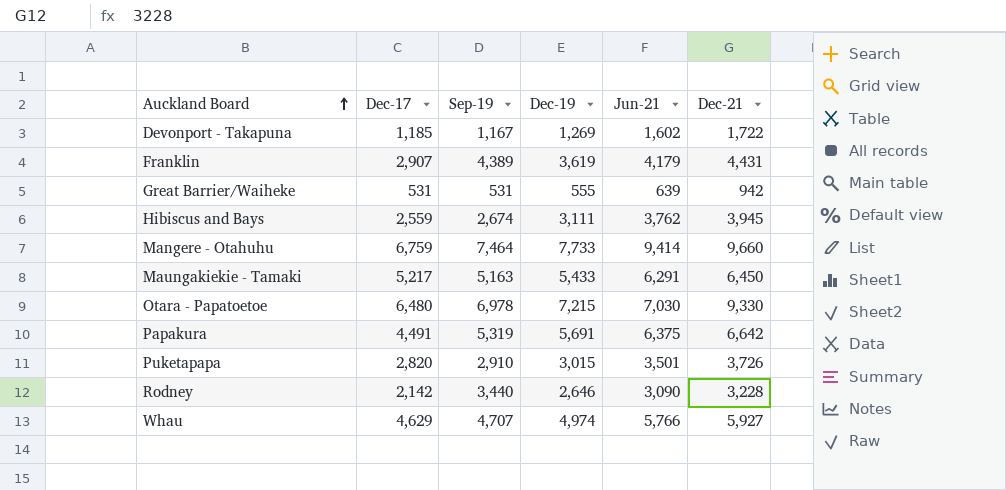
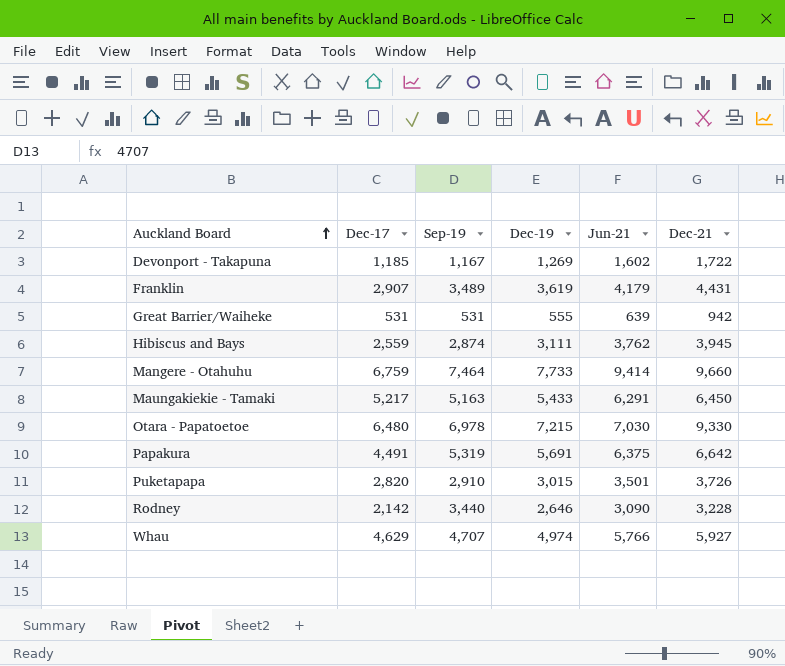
Franklin | Sep-19: 4,389 -> 3,489
Hibiscus and Bays | Sep-19: 2,674 -> 2,874

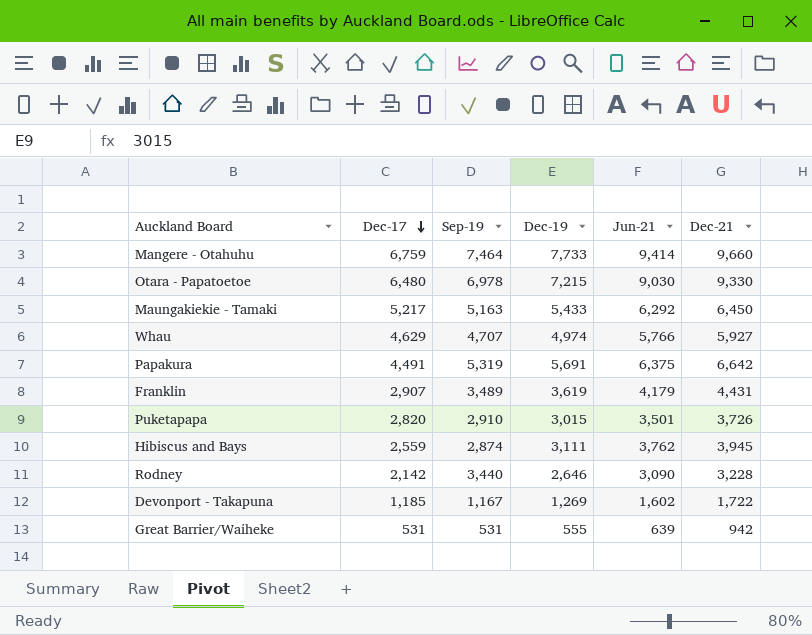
row order: Auckland Board ascending -> Dec-17 descending
Otara - Papatoetoe | Jun-21: 7,030 -> 9,030
Maungakiekie - Tamaki | Jun-21: 6,291 -> 6,292

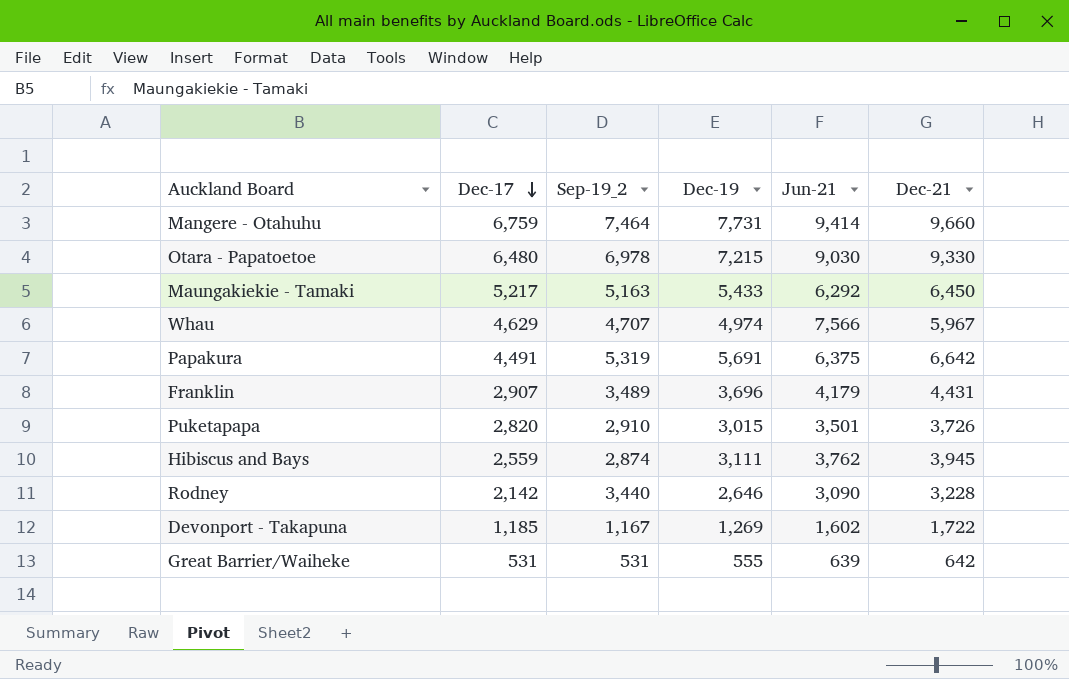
column name: Sep-19 -> Sep-19_2
Mangere - Otahuhu | Dec-19: 7,733 -> 7,731
Whau | Jun-21: 5,766 -> 7,566
Whau | Dec-21: 5,927 -> 5,967
Franklin | Dec-19: 3,619 -> 3,696
Great Barrier/Waiheke | Dec-21: 942 -> 642

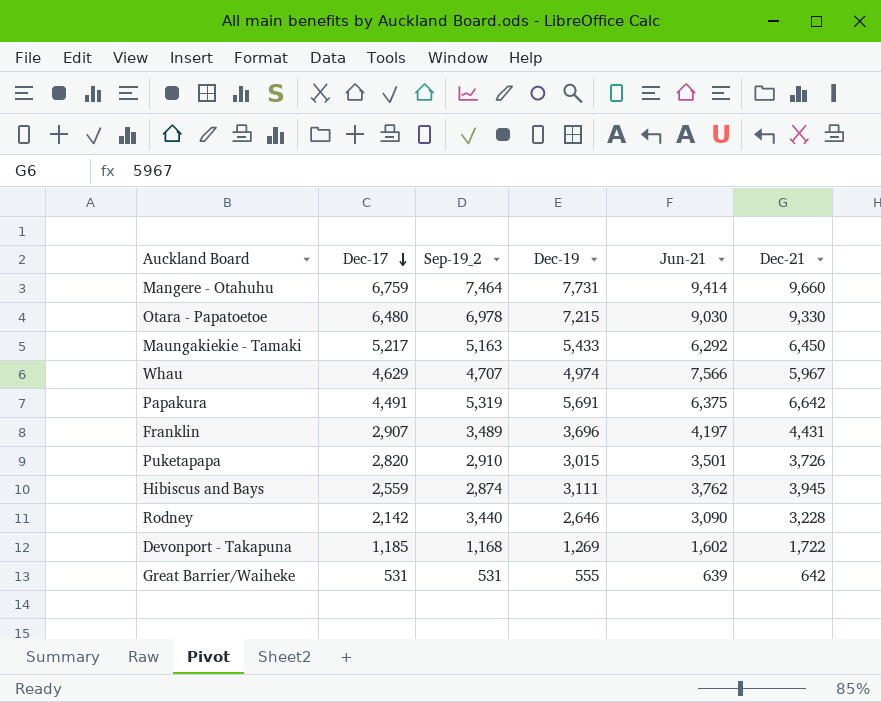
Franklin | Jun-21: 4,179 -> 4,197
Devonport - Takapuna | Sep-19_2: 1,167 -> 1,168

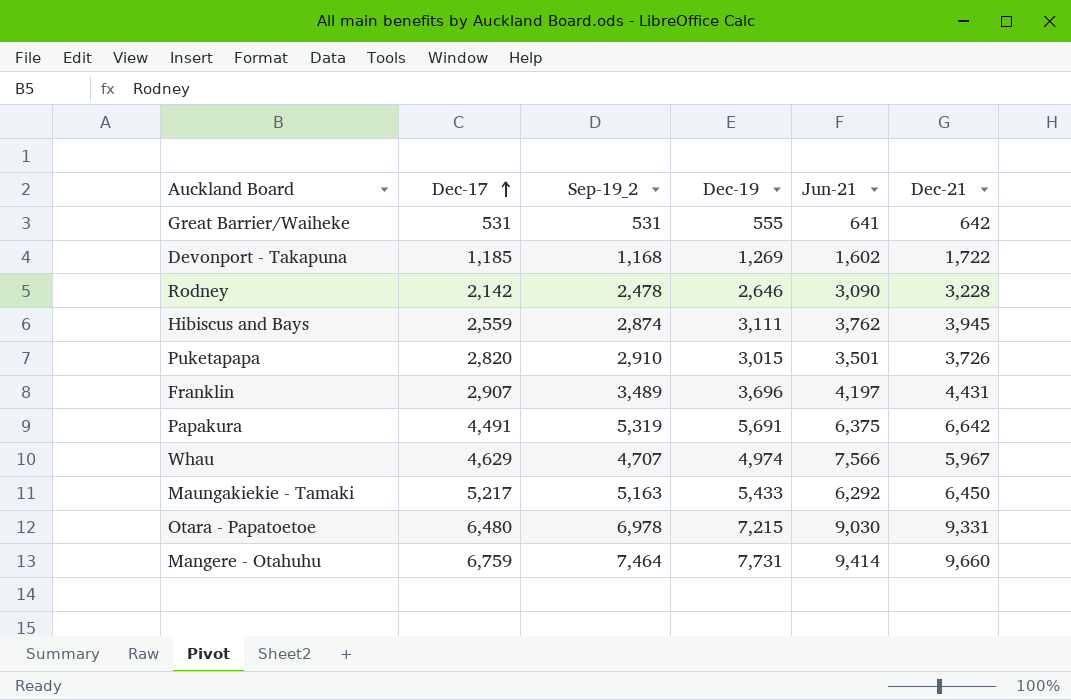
row order: Dec-17 descending -> Dec-17 ascending
Great Barrier/Waiheke | Jun-21: 639 -> 641
Rodney | Sep-19_2: 3,440 -> 2,478
Otara - Papatoetoe | Dec-21: 9,330 -> 9,331

